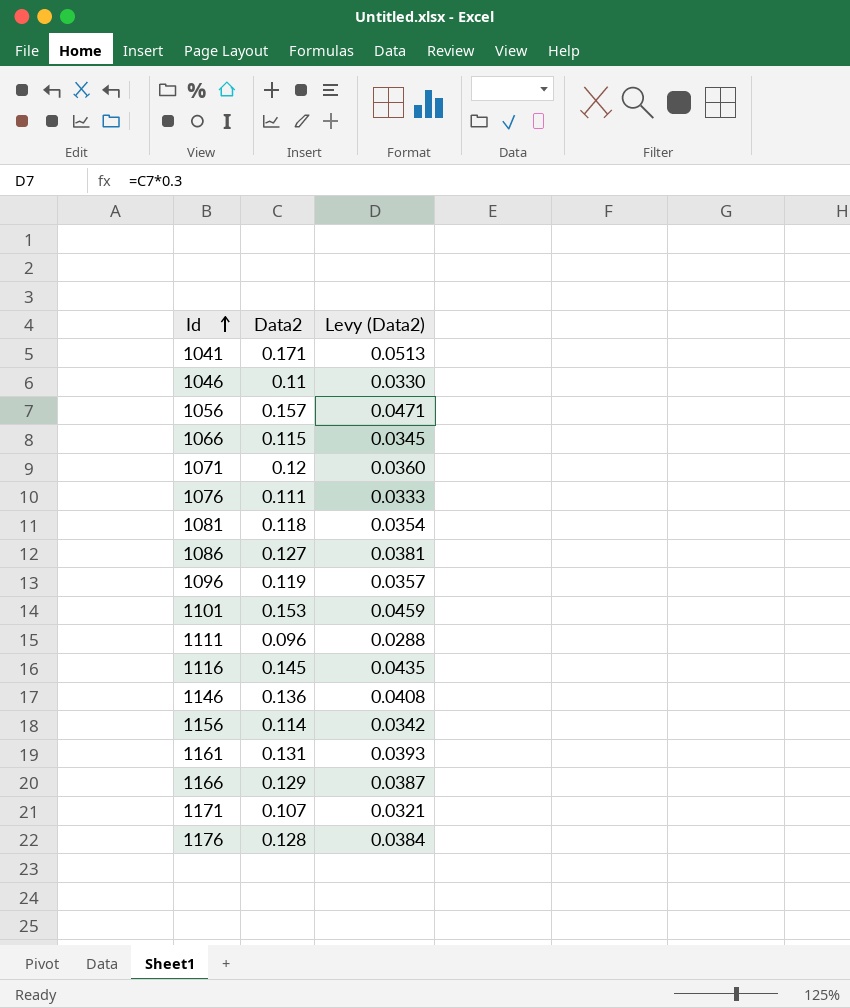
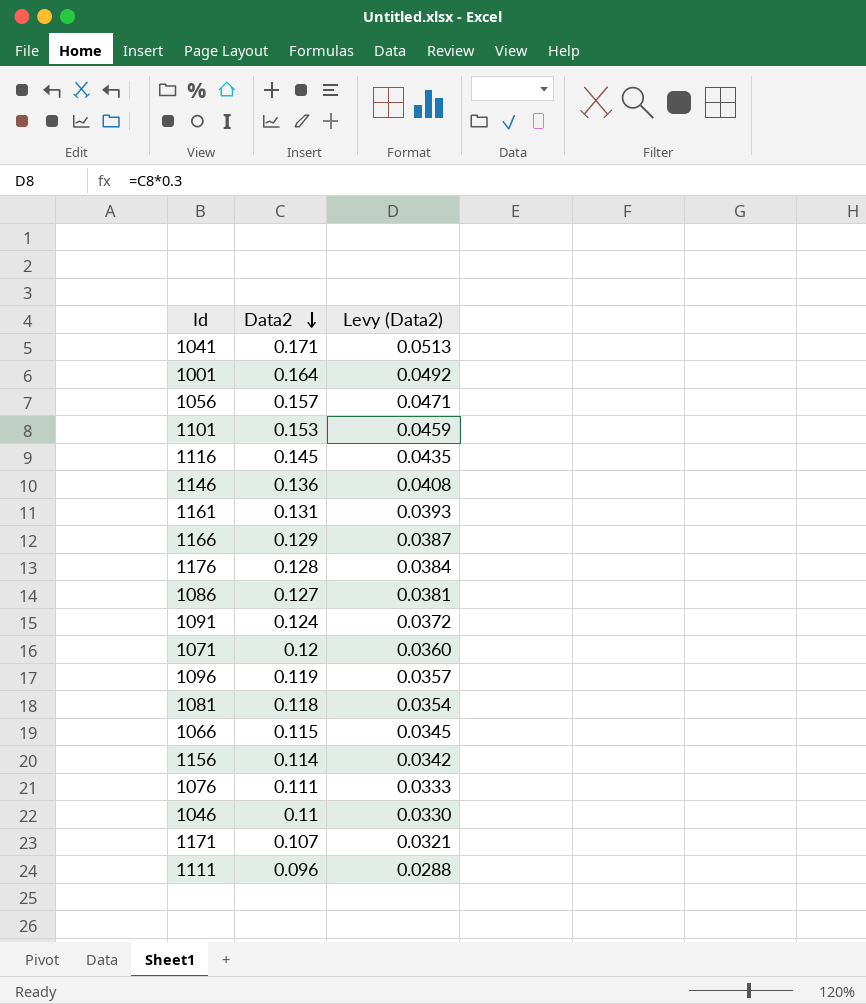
row order: Id ascending -> Data2 descending
row 1001: none -> 0.164 | 0.0492
row 1091: none -> 0.124 | 0.0372

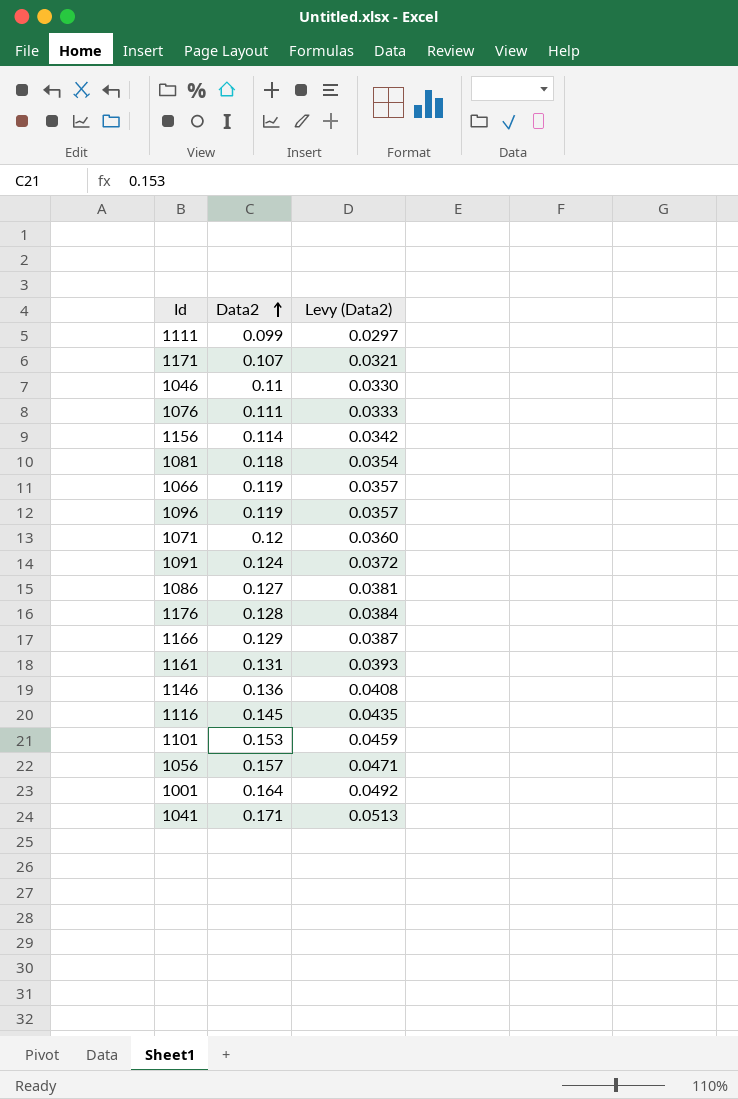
row order: Data2 descending -> Data2 ascending
1111 | Data2: 0.096 -> 0.099
1111 | Levy (Data2): 0.0288 -> 0.0297
1066 | Data2: 0.115 -> 0.119
1066 | Levy (Data2): 0.0345 -> 0.0357

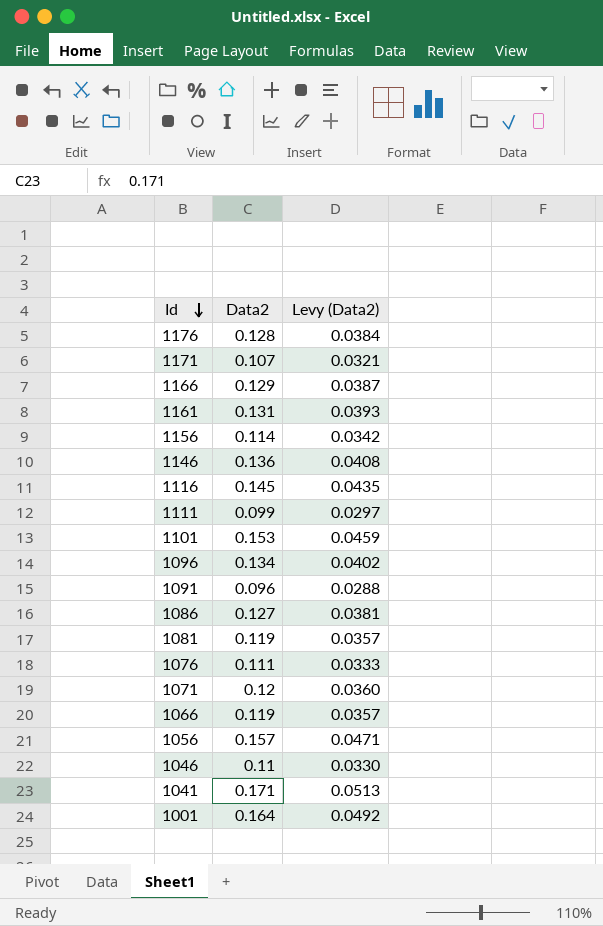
row order: Data2 ascending -> Id descending
1096 | Data2: 0.119 -> 0.134
1096 | Levy (Data2): 0.0357 -> 0.0402
1091 | Data2: 0.124 -> 0.096
1091 | Levy (Data2): 0.0372 -> 0.0288
1081 | Data2: 0.118 -> 0.119
1081 | Levy (Data2): 0.0354 -> 0.0357

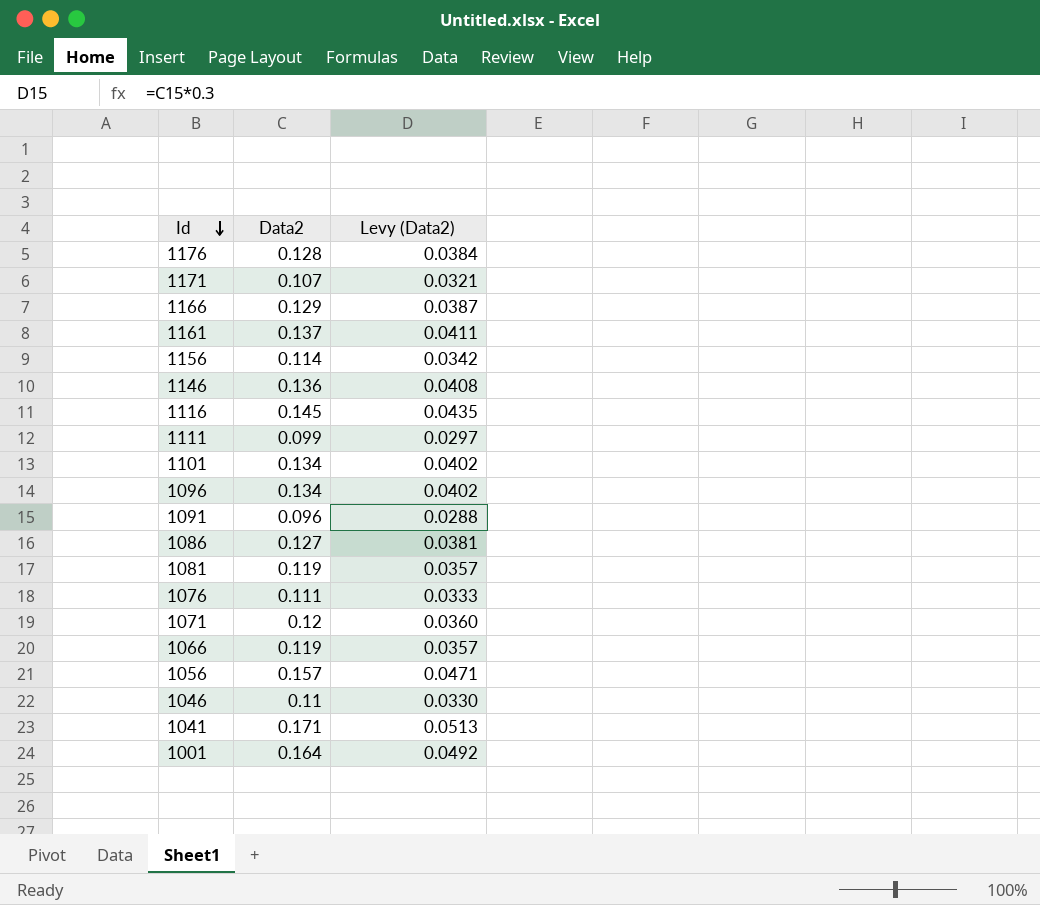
1161 | Data2: 0.131 -> 0.137
1161 | Levy (Data2): 0.0393 -> 0.0411
1101 | Data2: 0.153 -> 0.134
1101 | Levy (Data2): 0.0459 -> 0.0402

